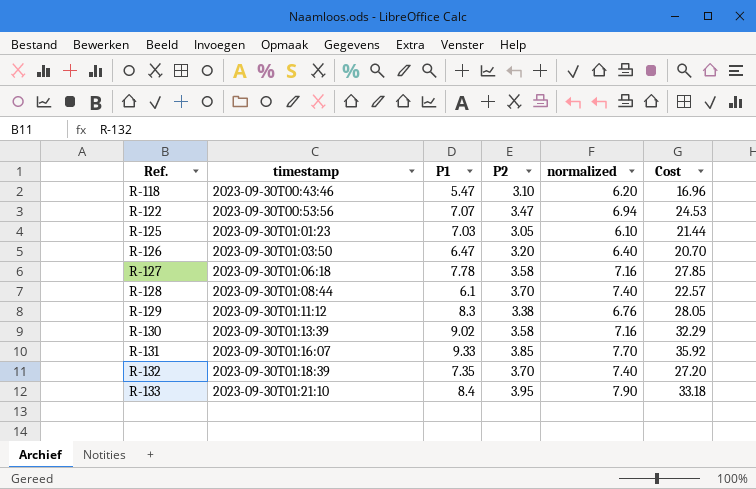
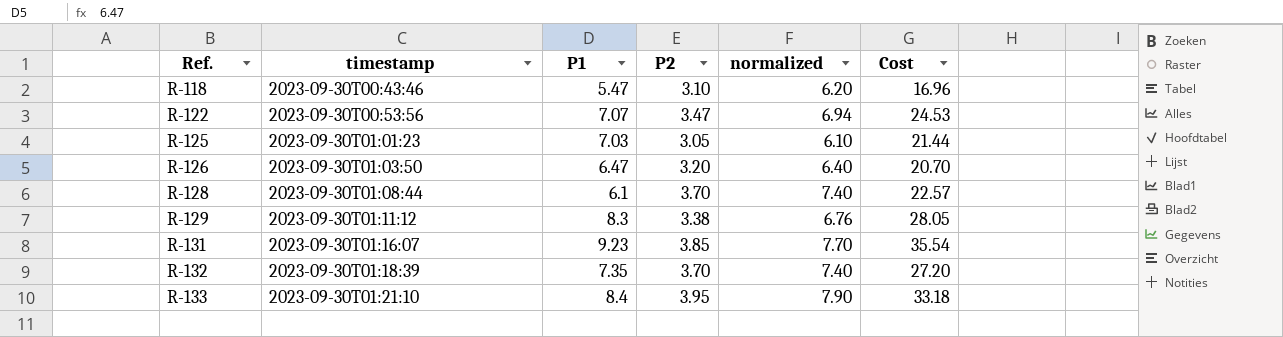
row R-127: 2023-09-30T01:06:18 | 7.78 | 3.58 | 7.16 | 27.85 -> none
row R-130: 2023-09-30T01:13:39 | 9.02 | 3.58 | 7.16 | 32.29 -> none
R-131 | P1: 9.33 -> 9.23
R-131 | Cost: 35.92 -> 35.54

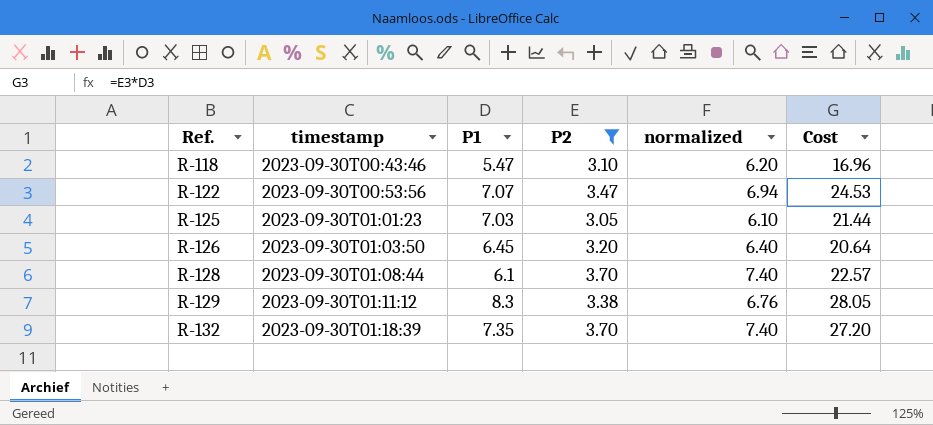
filter: none -> P2 <= 3.70
R-126 | P1: 6.47 -> 6.45
R-126 | Cost: 20.70 -> 20.64

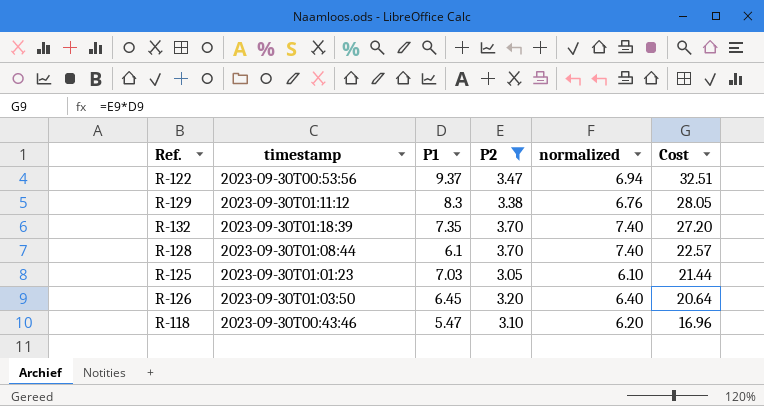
row order: Ref. ascending -> Cost descending
R-122 | P1: 7.07 -> 9.37
R-122 | Cost: 24.53 -> 32.51

